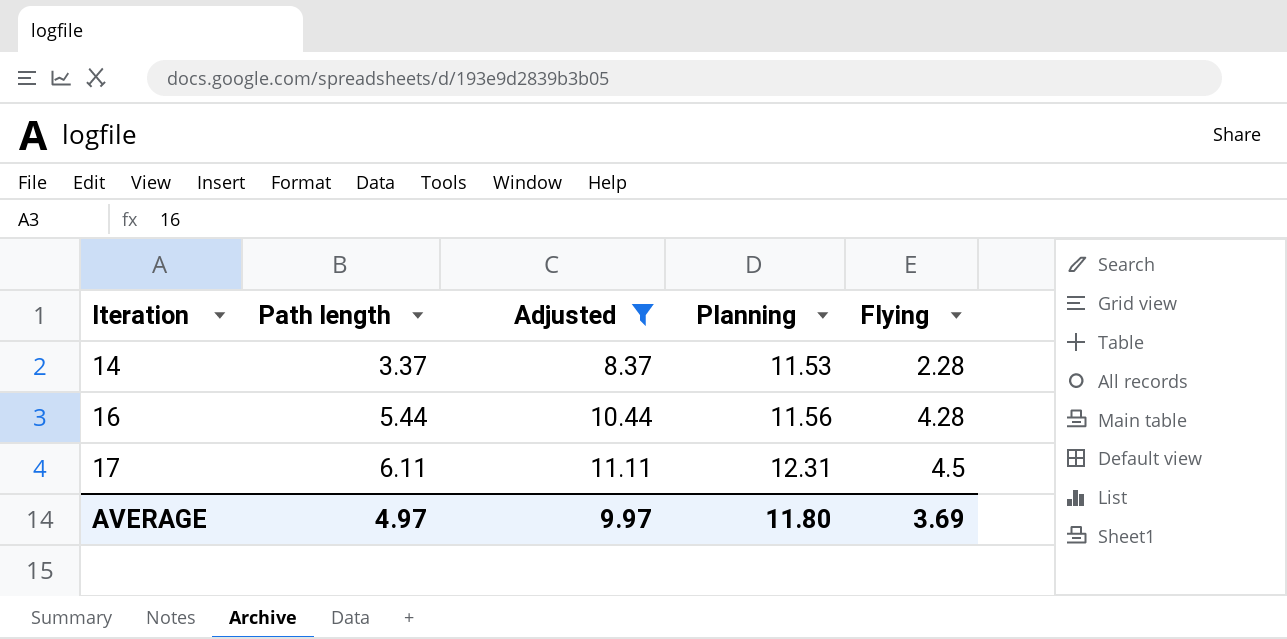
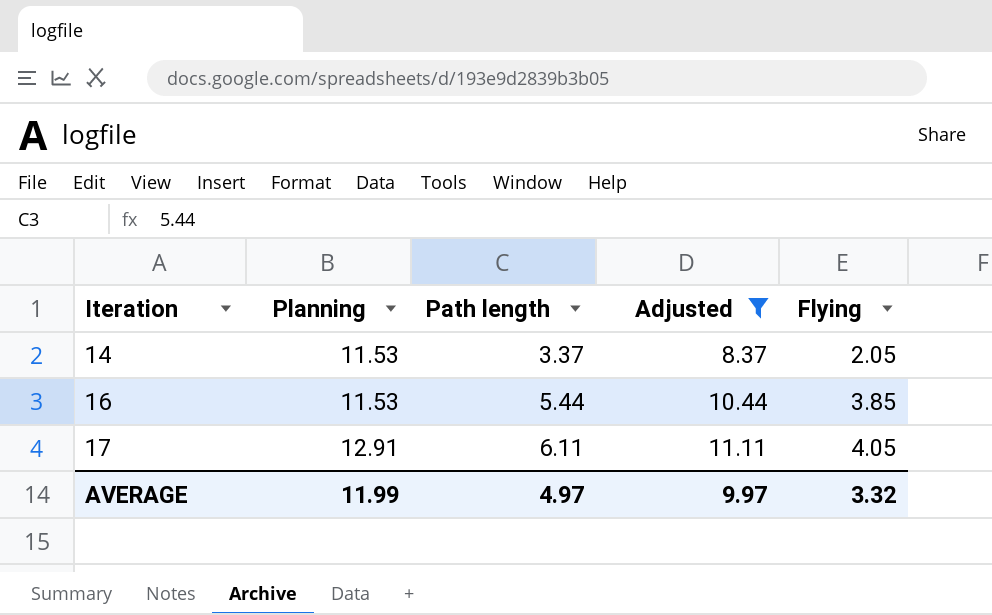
column Planning | position: 4 -> 2
14 | Flying: 2.28 -> 2.05
16 | Planning: 11.56 -> 11.53
16 | Flying: 4.28 -> 3.85
17 | Planning: 12.31 -> 12.91
17 | Flying: 4.5 -> 4.05
AVERAGE | Planning: 11.80 -> 11.99
AVERAGE | Flying: 3.69 -> 3.32

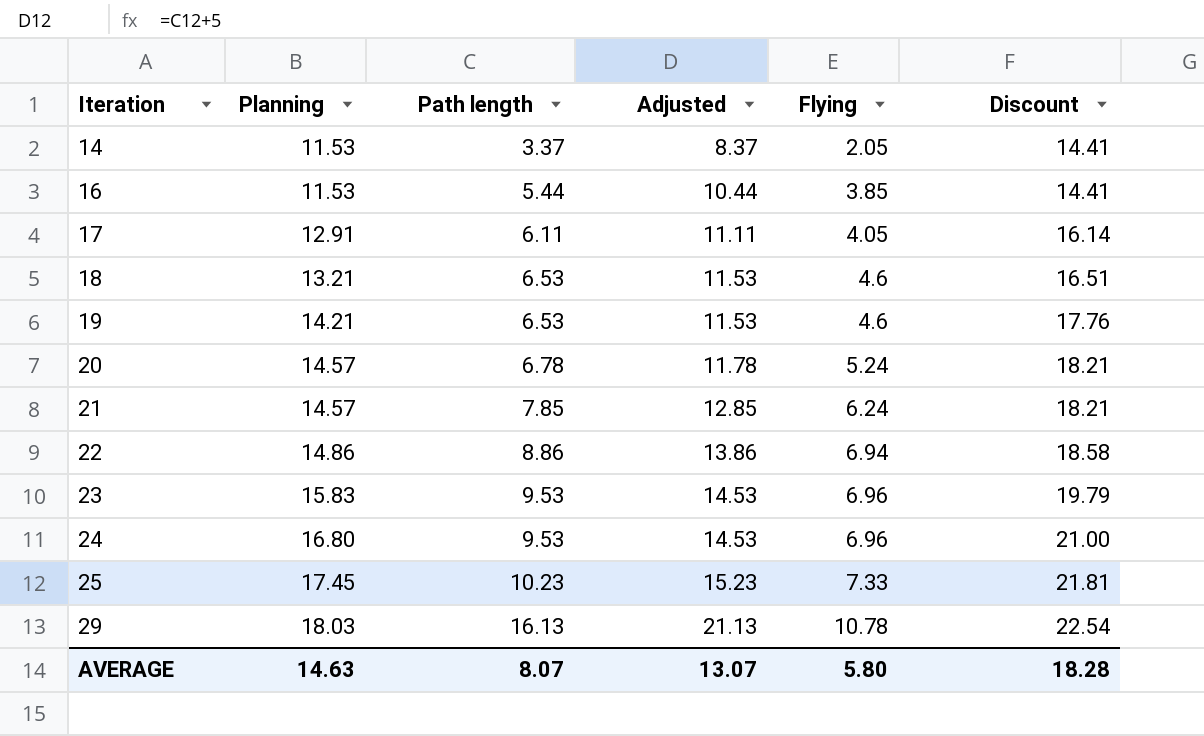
filter: Adjusted <= 11.11 -> none
column Discount | formula: none -> [Planning] * 1.25
AVERAGE | Planning: 11.99 -> 14.63
AVERAGE | Path length: 4.97 -> 8.07
AVERAGE | Adjusted: 9.97 -> 13.07
AVERAGE | Flying: 3.32 -> 5.80

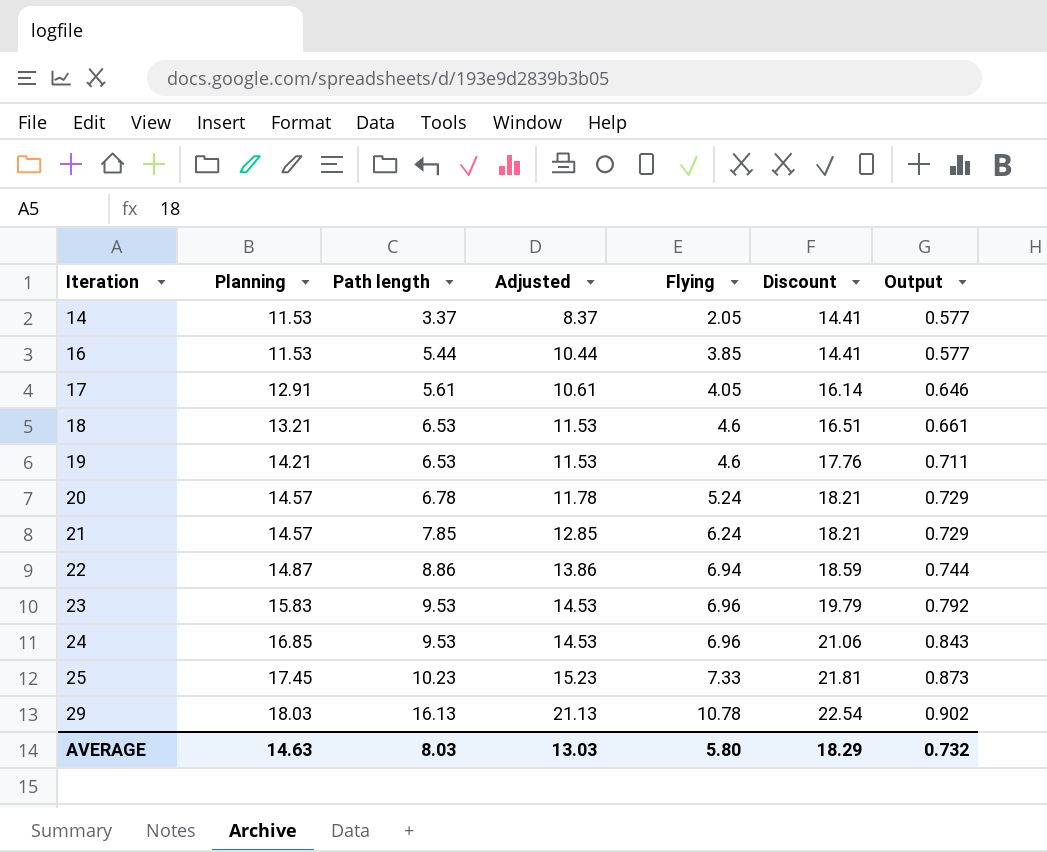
column Output | formula: none -> [Planning] * 0.05
17 | Path length: 6.11 -> 5.61
17 | Adjusted: 11.11 -> 10.61
22 | Planning: 14.86 -> 14.87
22 | Discount: 18.58 -> 18.59
24 | Planning: 16.80 -> 16.85
24 | Discount: 21.00 -> 21.06
AVERAGE | Path length: 8.07 -> 8.03
AVERAGE | Adjusted: 13.07 -> 13.03
AVERAGE | Discount: 18.28 -> 18.29

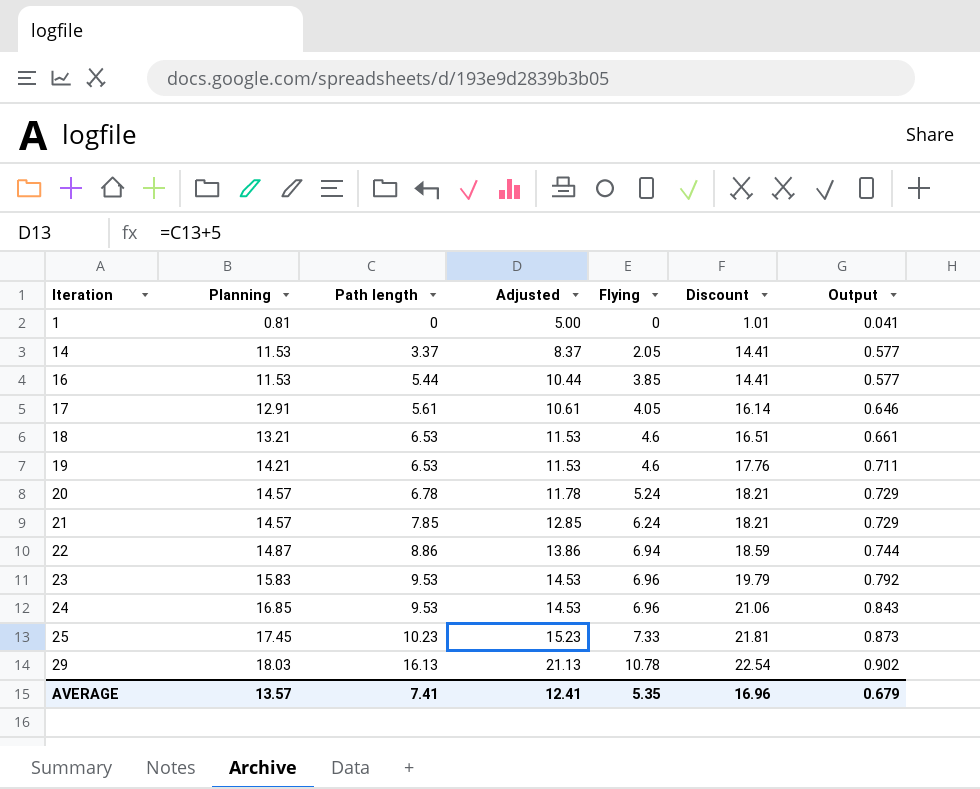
row 1: none -> 0.81 | 0 | 5.00 | 0 | 1.01 | 0.041
AVERAGE | Planning: 14.63 -> 13.57
AVERAGE | Path length: 8.03 -> 7.41
AVERAGE | Adjusted: 13.03 -> 12.41
AVERAGE | Flying: 5.80 -> 5.35
AVERAGE | Discount: 18.29 -> 16.96
AVERAGE | Output: 0.732 -> 0.679

